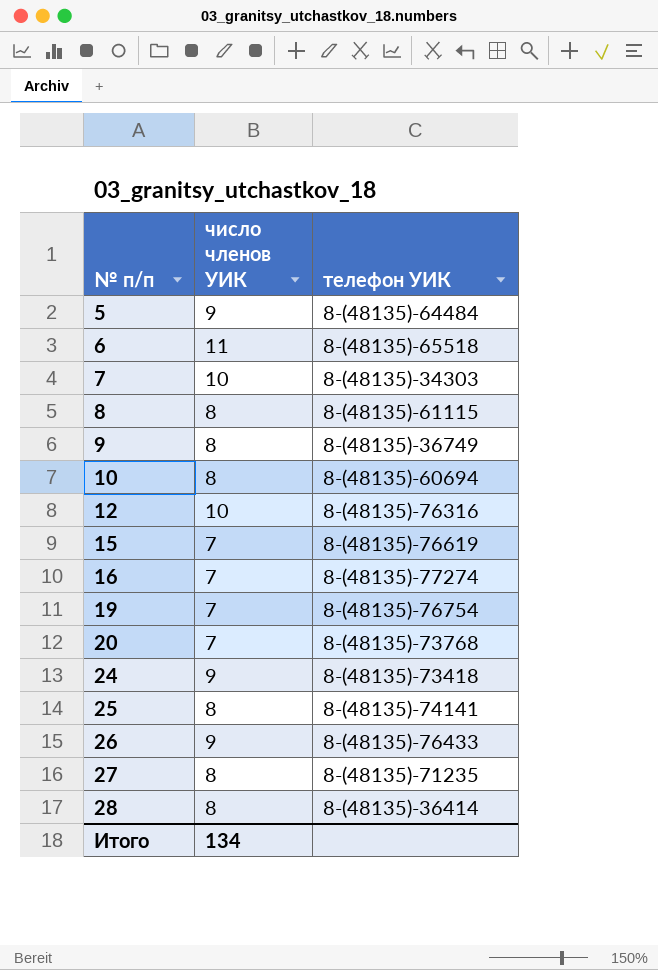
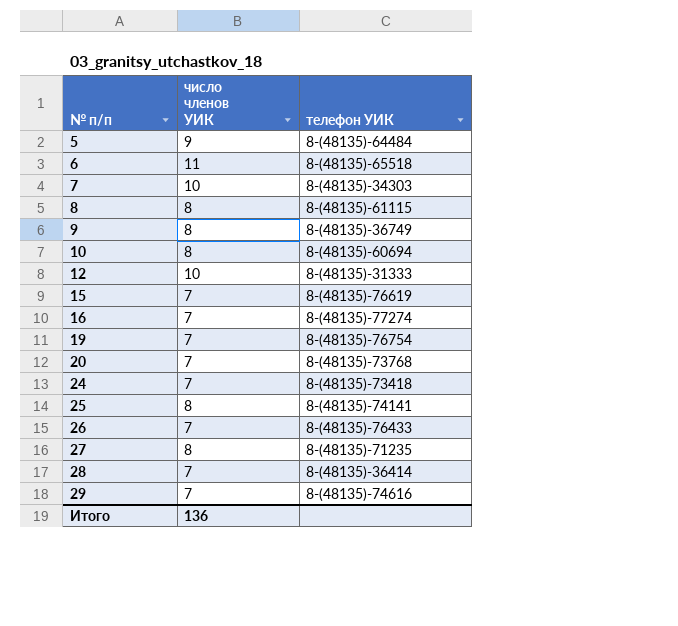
12 | телефон УИК: 8-(48135)-76316 -> 8-(48135)-31333
24 | число членов УИК: 9 -> 7
26 | число членов УИК: 9 -> 7
28 | число членов УИК: 8 -> 7
row 29: none -> 7 | 8-(48135)-74616
Итого | число членов УИК: 134 -> 136

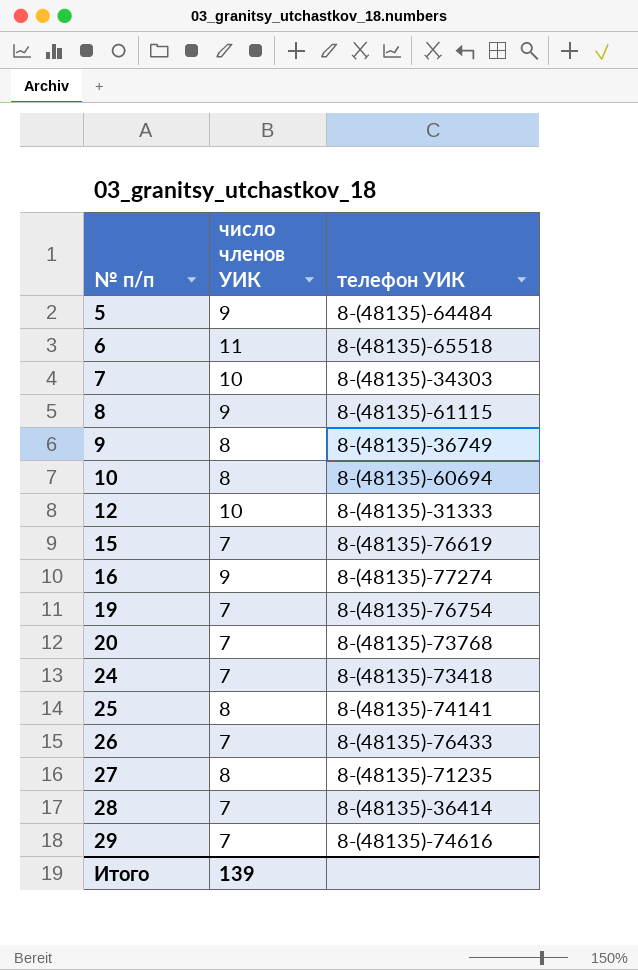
8 | число членов УИК: 8 -> 9
16 | число членов УИК: 7 -> 9
Итого | число членов УИК: 136 -> 139

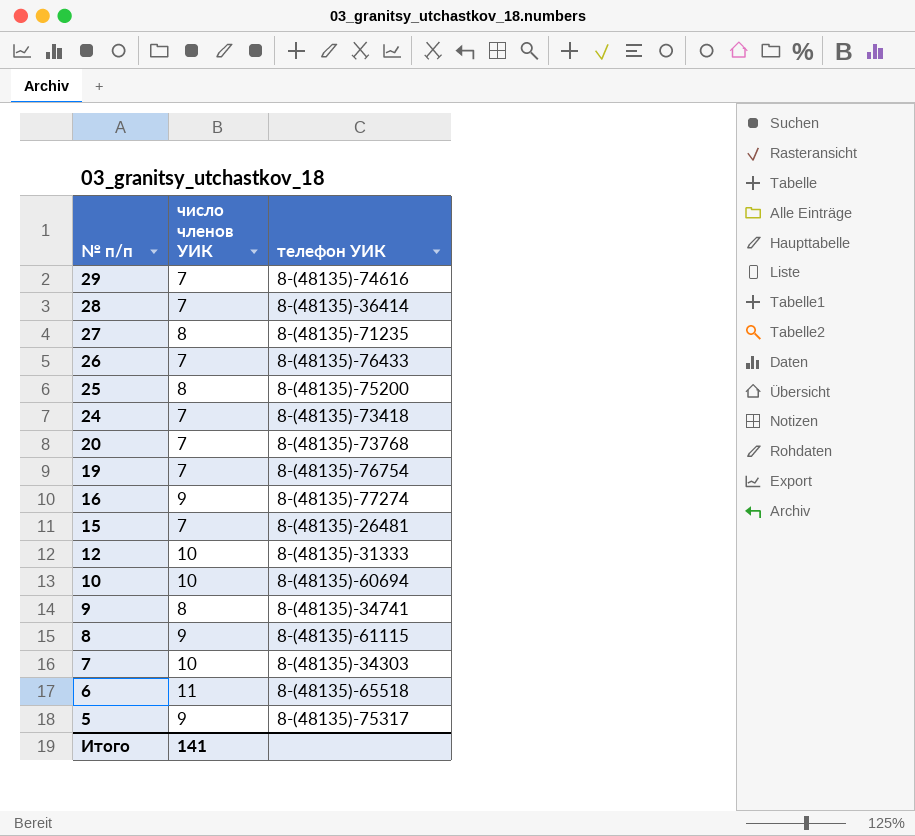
row order: № п/п ascending -> № п/п descending
25 | телефон УИК: 8-(48135)-74141 -> 8-(48135)-75200
15 | телефон УИК: 8-(48135)-76619 -> 8-(48135)-26481
10 | число членов УИК: 8 -> 10
9 | телефон УИК: 8-(48135)-36749 -> 8-(48135)-34741
5 | телефон УИК: 8-(48135)-64484 -> 8-(48135)-75317
Итого | число членов УИК: 139 -> 141

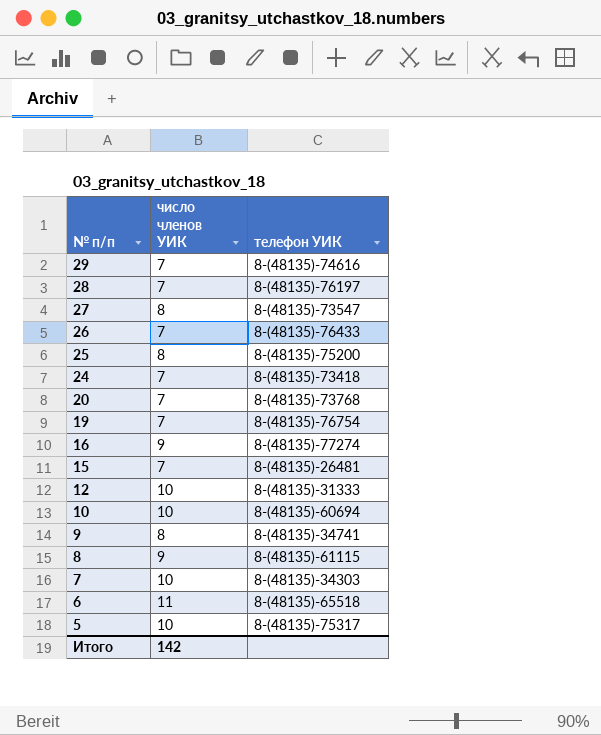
28 | телефон УИК: 8-(48135)-36414 -> 8-(48135)-76197
27 | телефон УИК: 8-(48135)-71235 -> 8-(48135)-73547
5 | число членов УИК: 9 -> 10
Итого | число членов УИК: 141 -> 142

